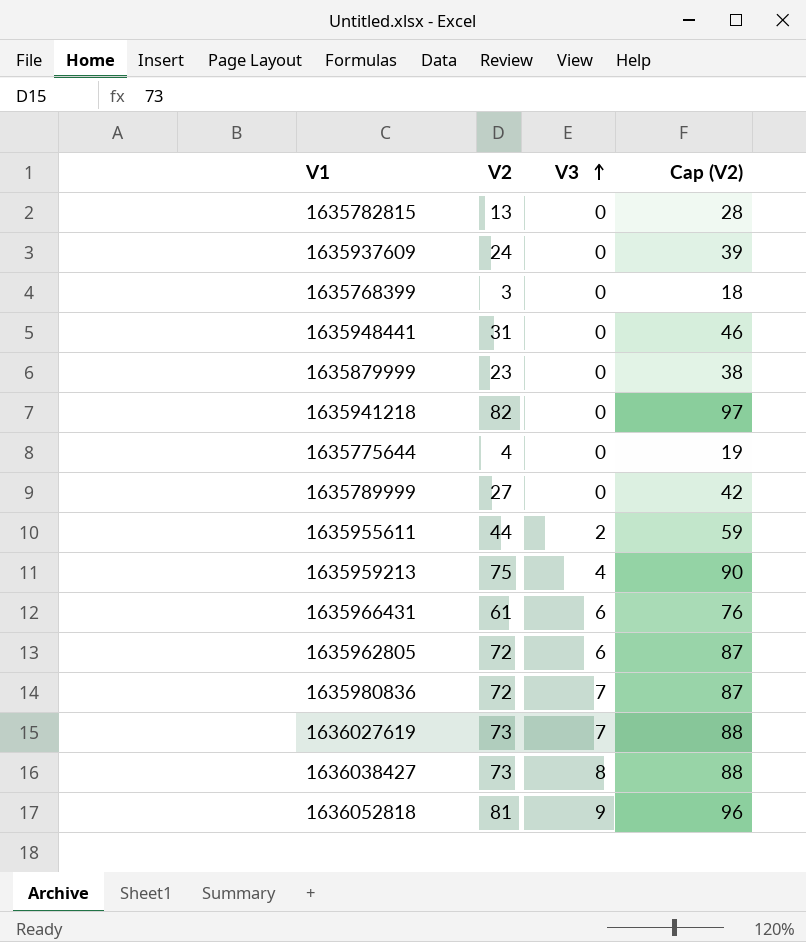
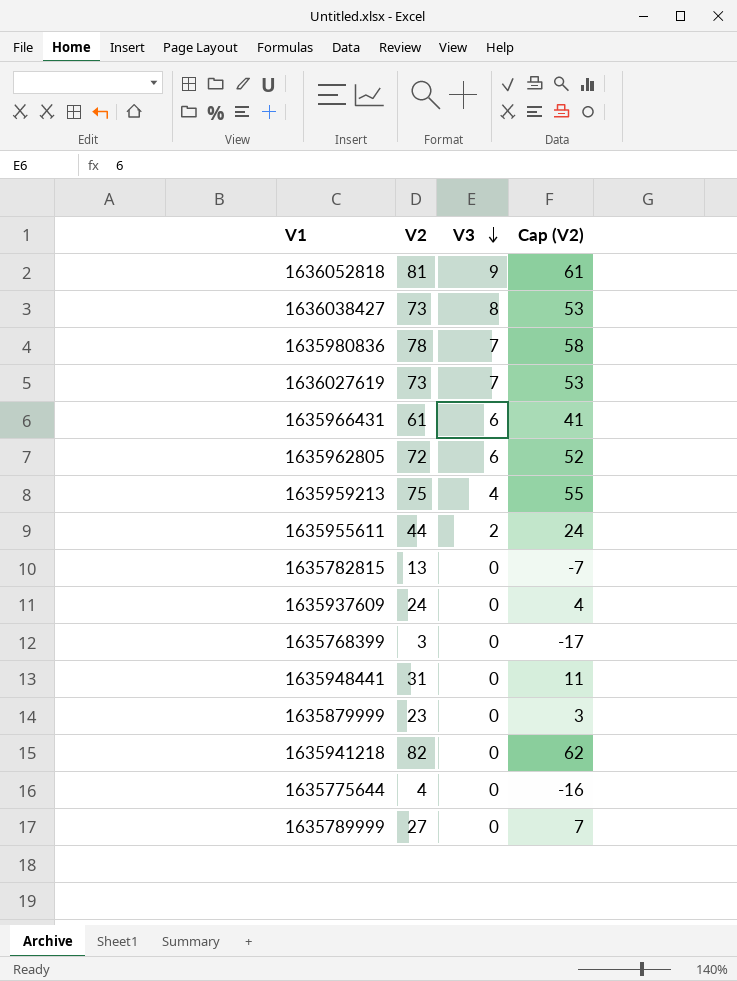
row order: V3 ascending -> V3 descending
column Cap (V2) | formula: [V2] + 15 -> [V2] - 20
1635980836 | V2: 72 -> 78

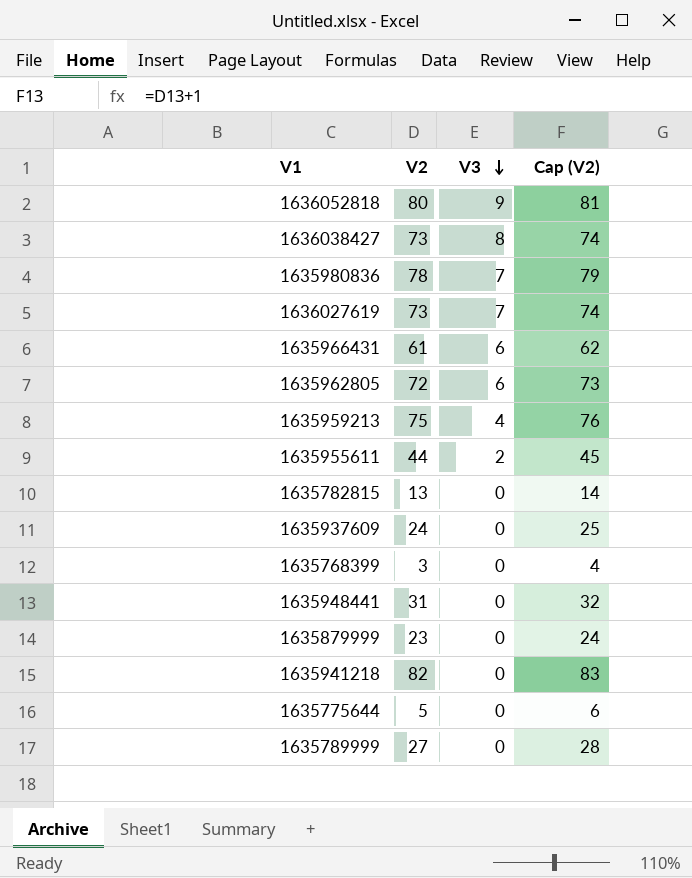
column Cap (V2) | formula: [V2] - 20 -> [V2] + 1
1636052818 | V2: 81 -> 80
1635775644 | V2: 4 -> 5

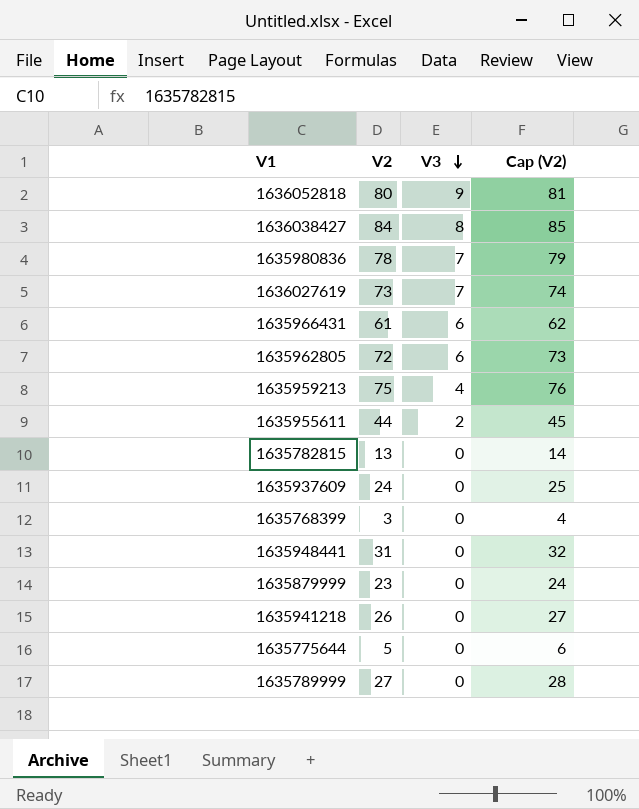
1636038427 | V2: 73 -> 84
1636038427 | Cap (V2): 74 -> 85
1635941218 | V2: 82 -> 26
1635941218 | Cap (V2): 83 -> 27

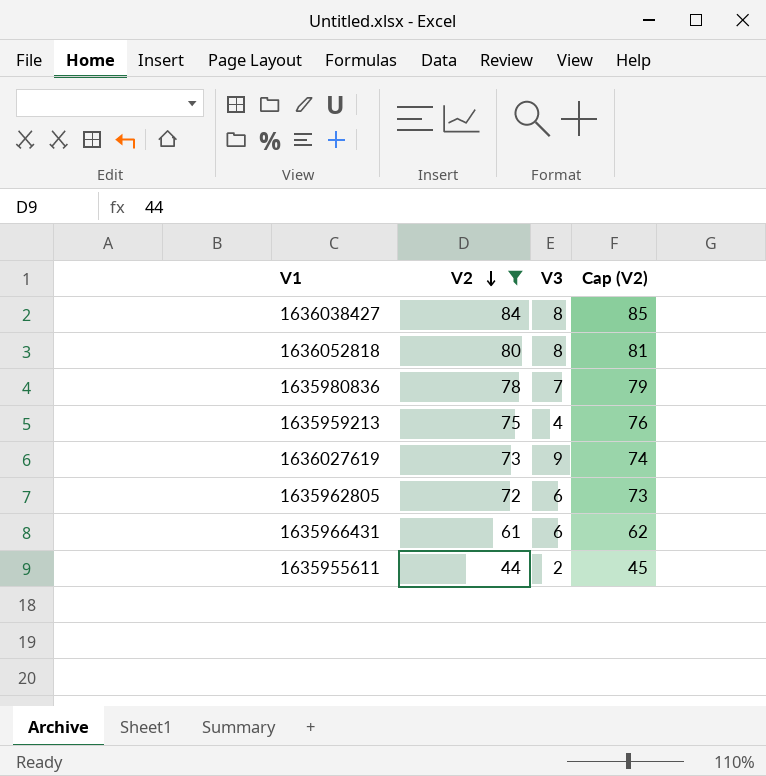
filter: none -> V2 >= 44
row order: V3 descending -> V2 descending
1636052818 | V3: 9 -> 8
1636027619 | V3: 7 -> 9

